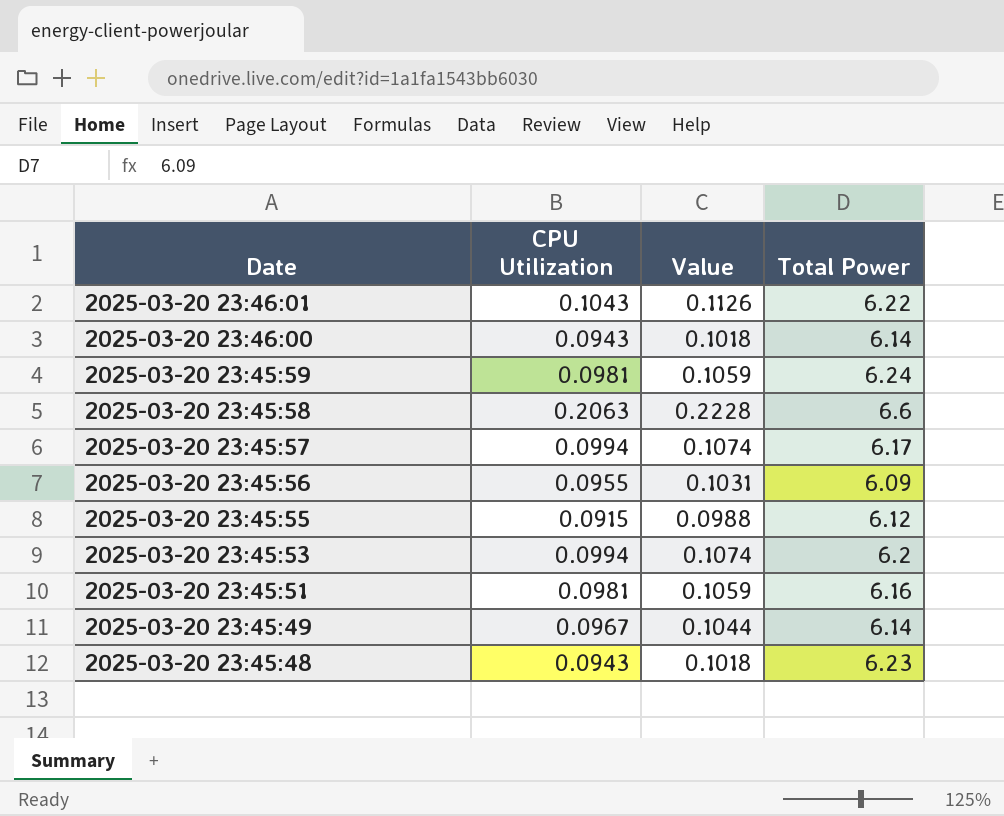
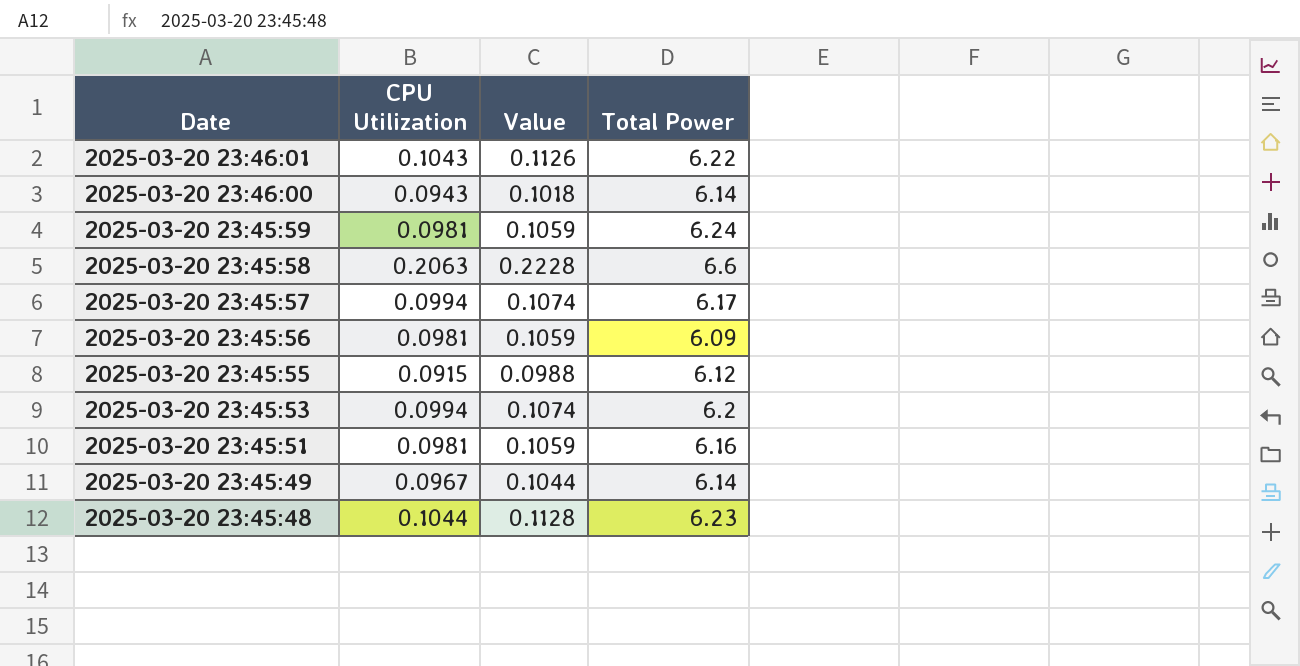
2025-03-20 23:45:56 | CPU Utilization: 0.0955 -> 0.0981
2025-03-20 23:45:56 | Value: 0.1031 -> 0.1059
2025-03-20 23:45:48 | CPU Utilization: 0.0943 -> 0.1044
2025-03-20 23:45:48 | Value: 0.1018 -> 0.1128

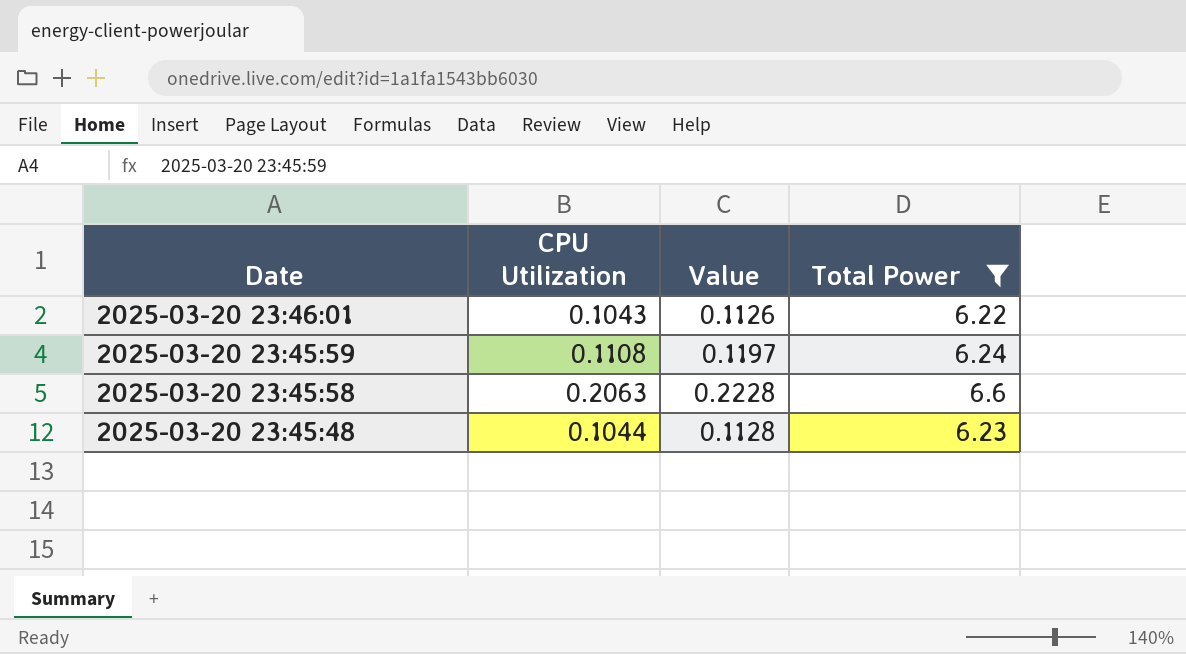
filter: none -> Total Power >= 6.22
2025-03-20 23:45:59 | CPU Utilization: 0.0981 -> 0.1108
2025-03-20 23:45:59 | Value: 0.1059 -> 0.1197

